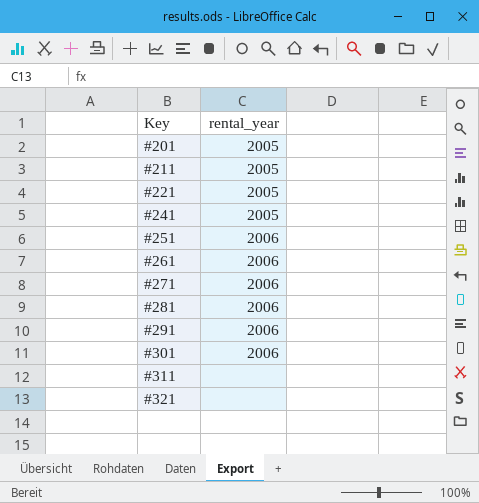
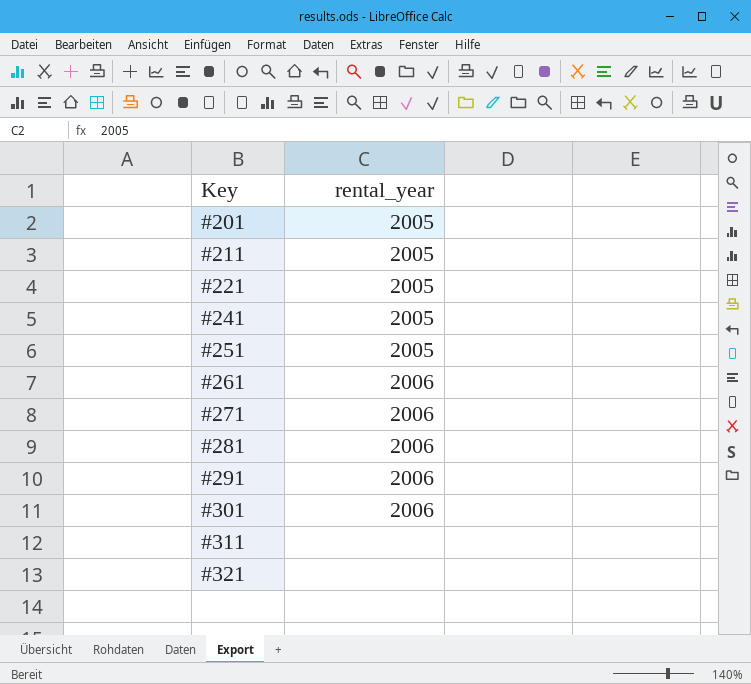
#251 | rental_year: 2006 -> 2005

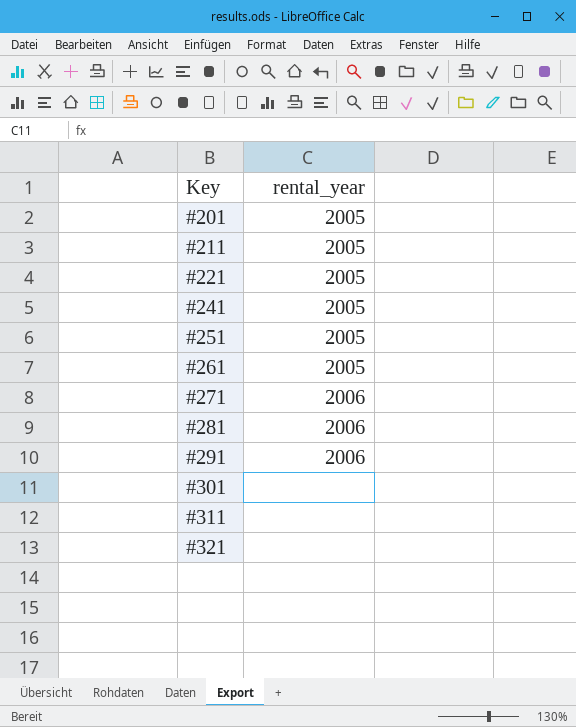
#261 | rental_year: 2006 -> 2005
#301 | rental_year: 2006 -> none

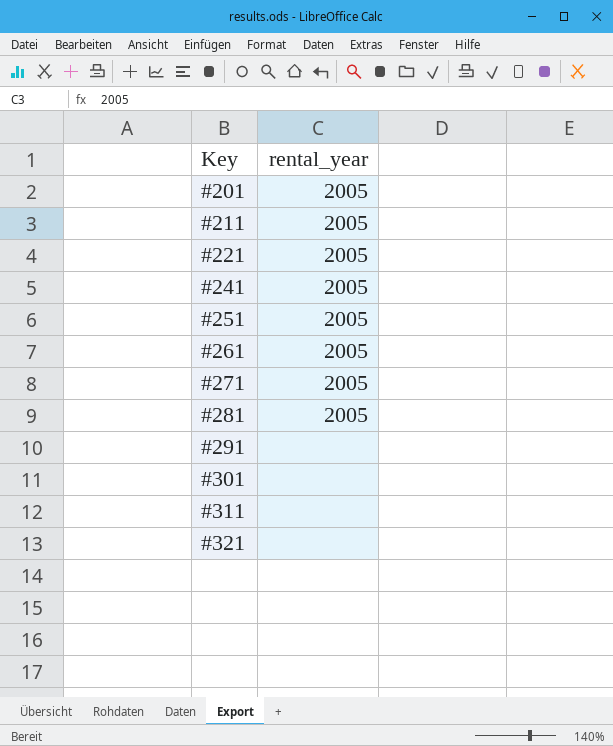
#271 | rental_year: 2006 -> 2005
#281 | rental_year: 2006 -> 2005
#291 | rental_year: 2006 -> none

